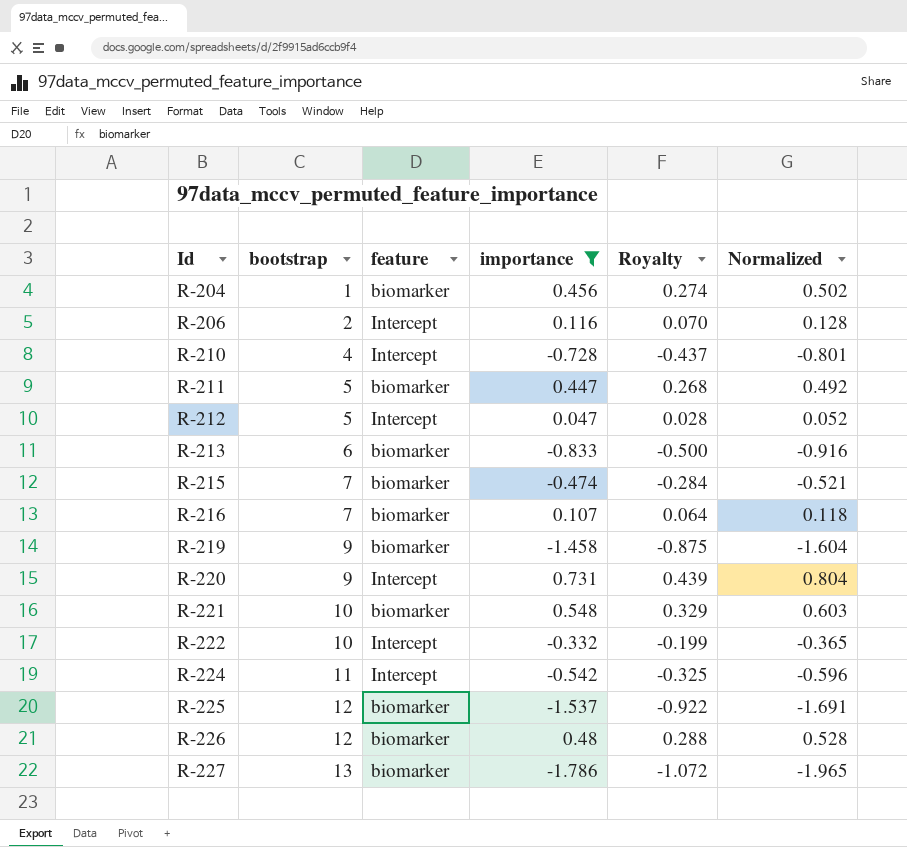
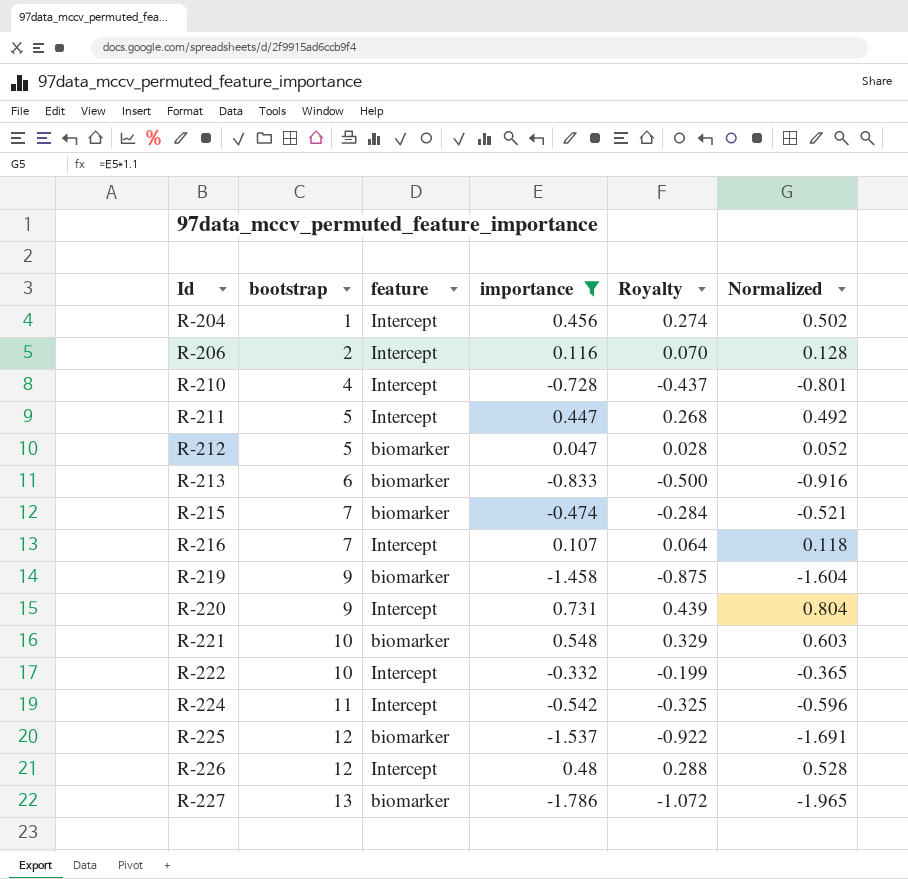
R-204 | feature: biomarker -> Intercept
R-211 | feature: biomarker -> Intercept
R-212 | feature: Intercept -> biomarker
R-216 | feature: biomarker -> Intercept
R-226 | feature: biomarker -> Intercept

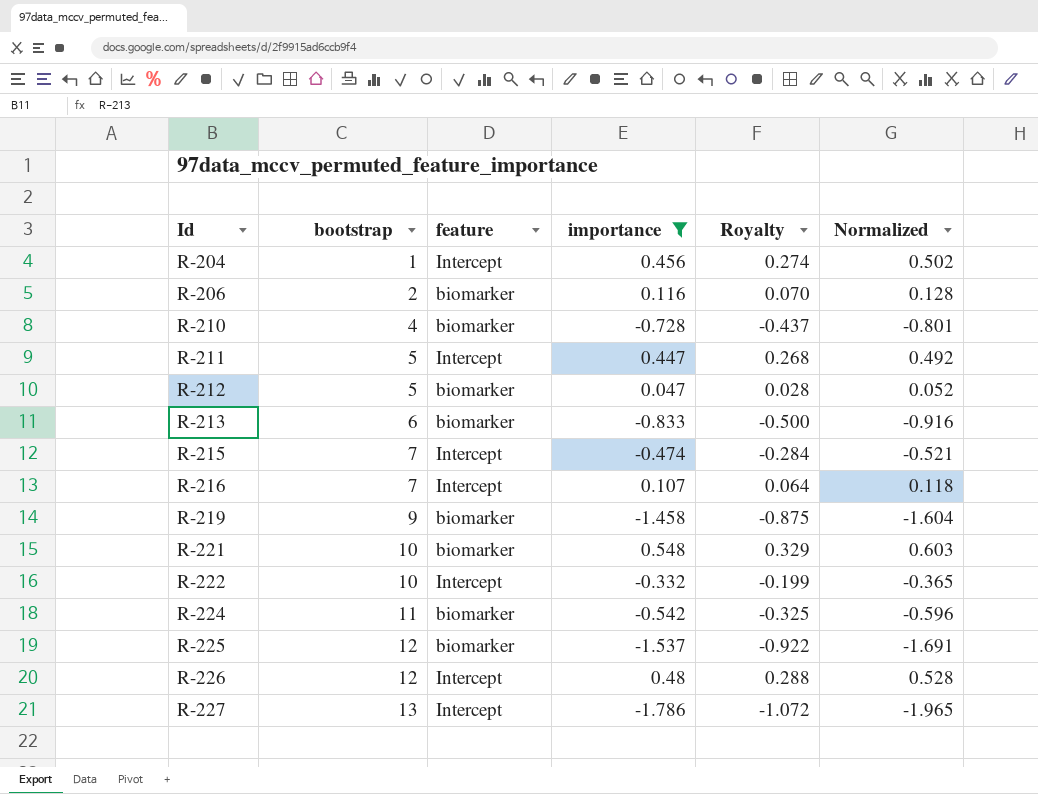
row R-220: 9 | Intercept | 0.731 | 0.439 | 0.804 -> none
R-206 | feature: Intercept -> biomarker
R-210 | feature: Intercept -> biomarker
R-215 | feature: biomarker -> Intercept
R-224 | feature: Intercept -> biomarker
R-227 | feature: biomarker -> Intercept

